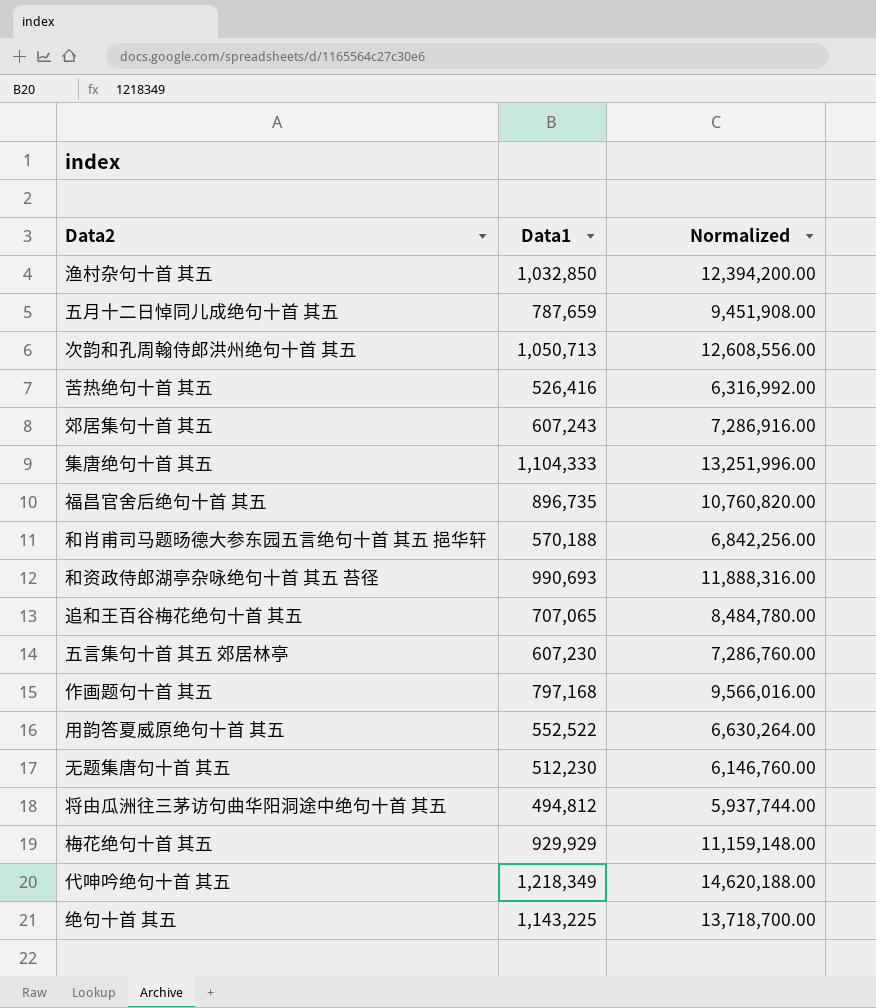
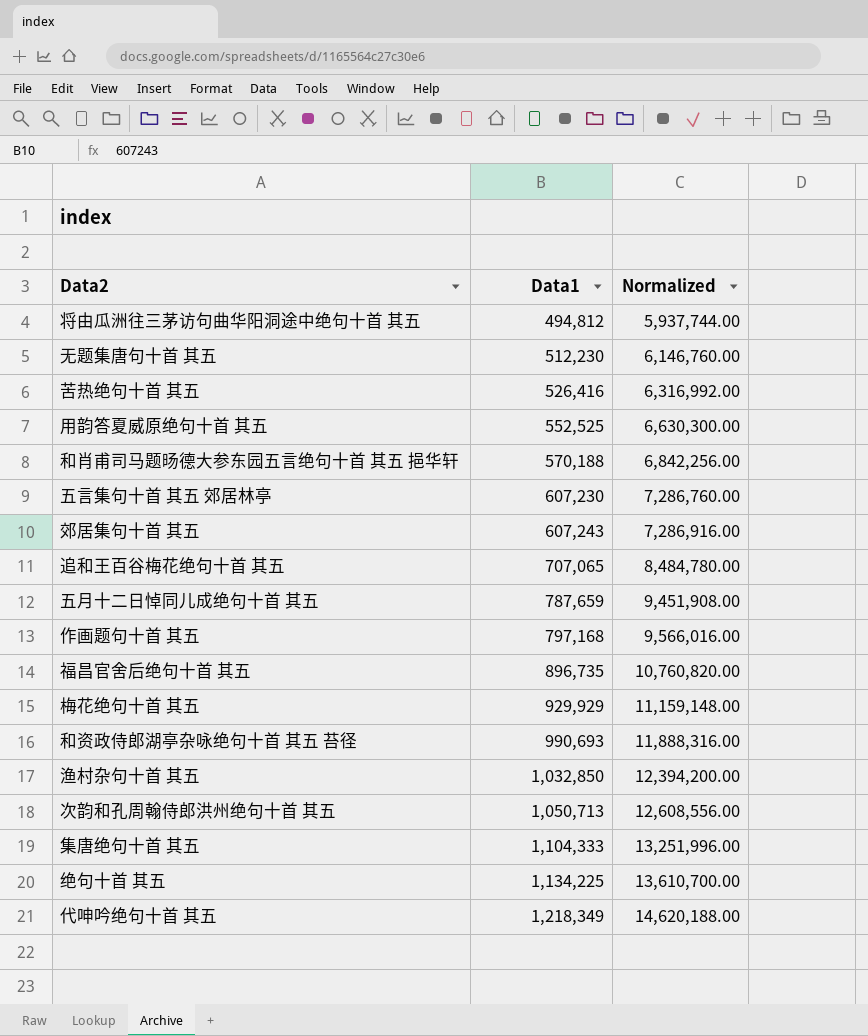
row order: none -> Data1 ascending
用韵答夏威原绝句十首 其五 | Data1: 552,522 -> 552,525
用韵答夏威原绝句十首 其五 | Normalized: 6,630,264.00 -> 6,630,300.00
绝句十首 其五 | Data1: 1,143,225 -> 1,134,225
绝句十首 其五 | Normalized: 13,718,700.00 -> 13,610,700.00

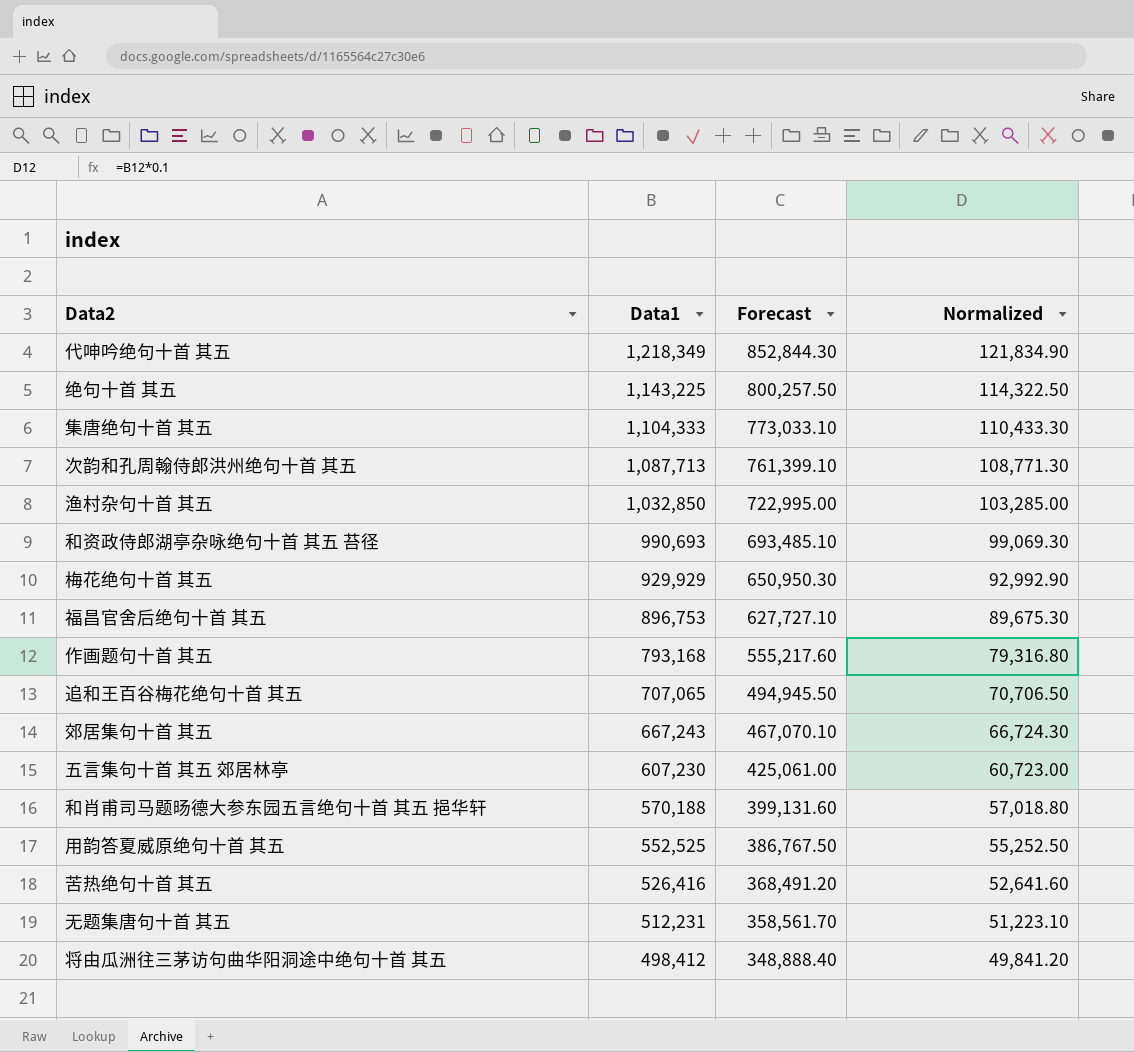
row order: Data1 ascending -> Data1 descending
column Forecast | formula: none -> [Data1] * 0.7
column Normalized | formula: [Data1] * 12 -> [Data1] * 0.1
row 五月十二日悼同儿成绝句十首 其五: 787,659 | 9,451,908.00 -> none
绝句十首 其五 | Data1: 1,134,225 -> 1,143,225
次韵和孔周翰侍郎洪州绝句十首 其五 | Data1: 1,050,713 -> 1,087,713
福昌官舍后绝句十首 其五 | Data1: 896,735 -> 896,753
作画题句十首 其五 | Data1: 797,168 -> 793,168
郊居集句十首 其五 | Data1: 607,243 -> 667,243
无题集唐句十首 其五 | Data1: 512,230 -> 512,231
将由瓜洲往三茅访句曲华阳洞途中绝句十首 其五 | Data1: 494,812 -> 498,412

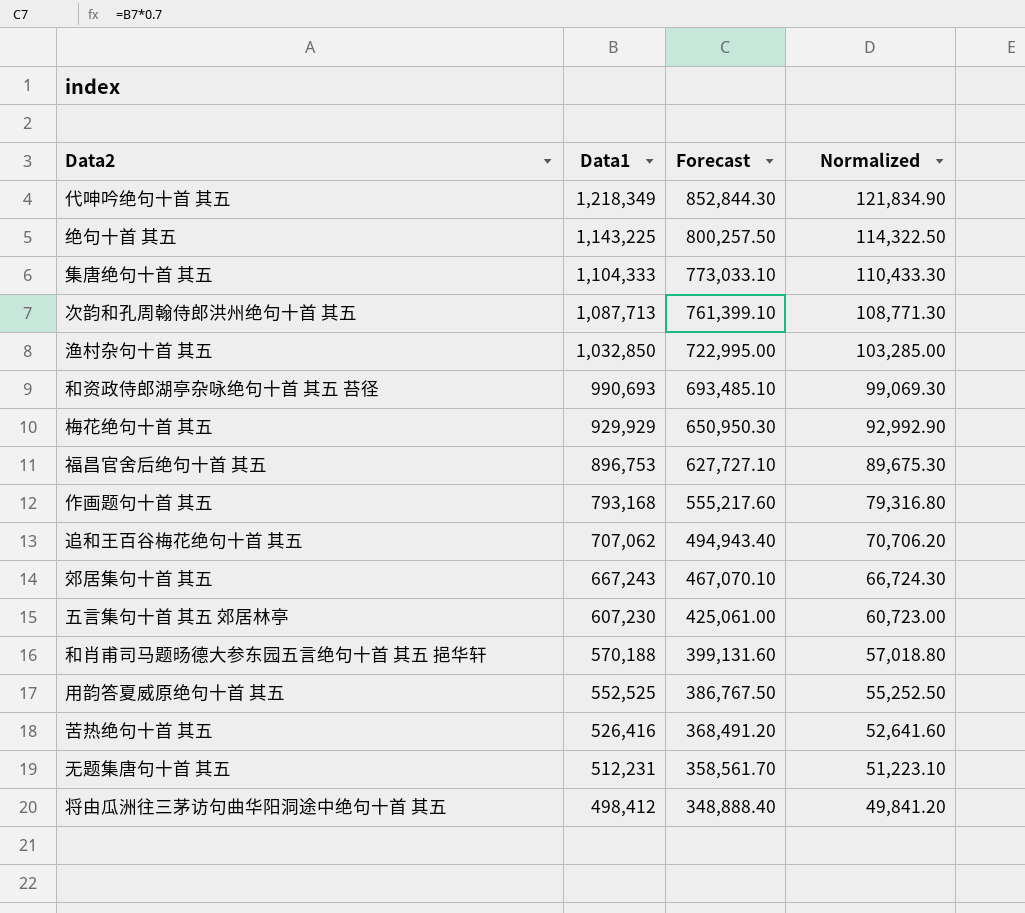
追和王百谷梅花绝句十首 其五 | Data1: 707,065 -> 707,062
追和王百谷梅花绝句十首 其五 | Forecast: 494,945.50 -> 494,943.40
追和王百谷梅花绝句十首 其五 | Normalized: 70,706.50 -> 70,706.20

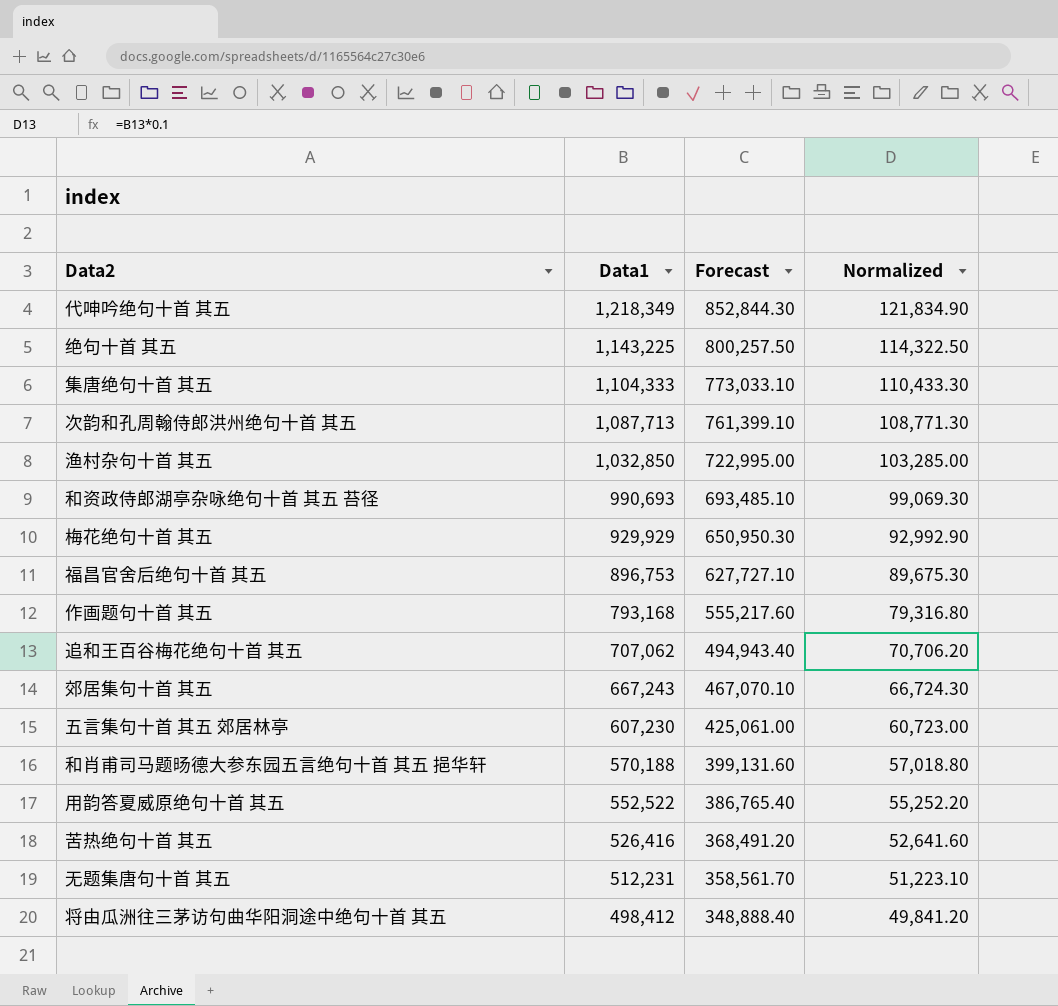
用韵答夏威原绝句十首 其五 | Data1: 552,525 -> 552,522
用韵答夏威原绝句十首 其五 | Forecast: 386,767.50 -> 386,765.40
用韵答夏威原绝句十首 其五 | Normalized: 55,252.50 -> 55,252.20

